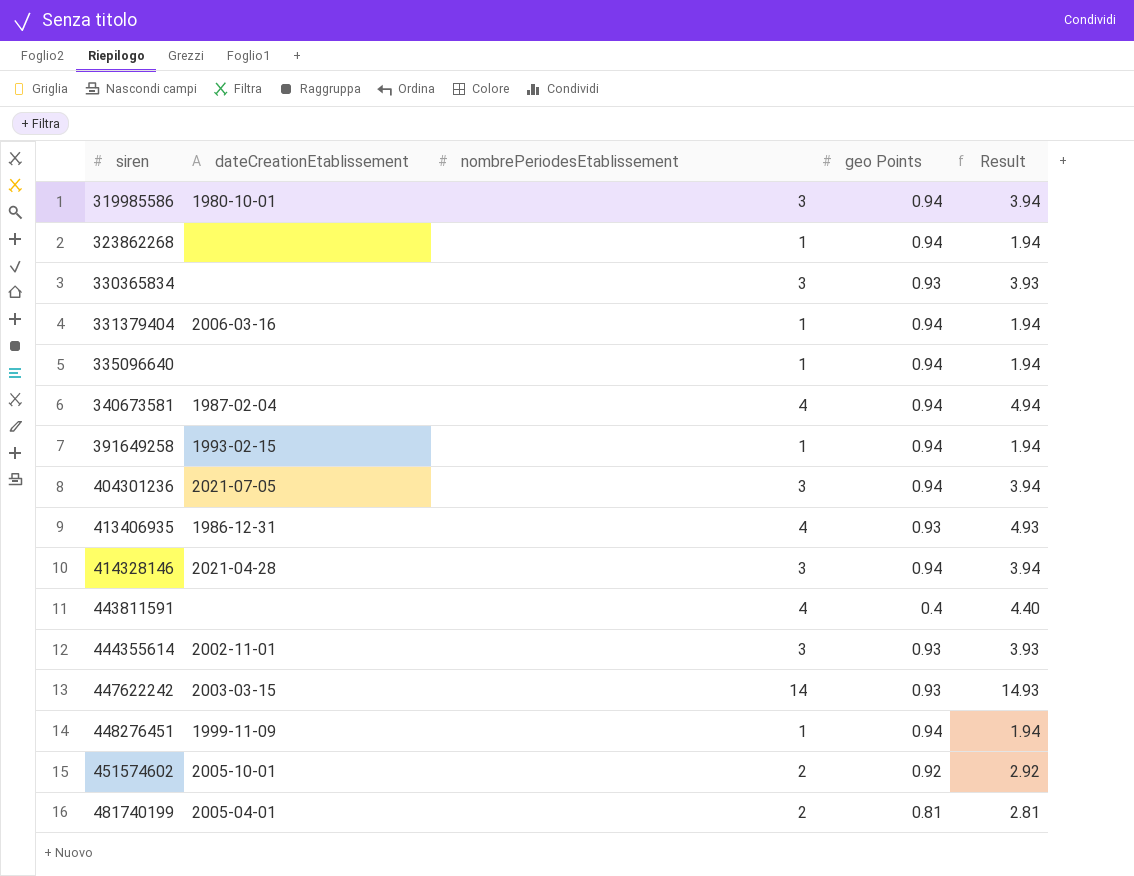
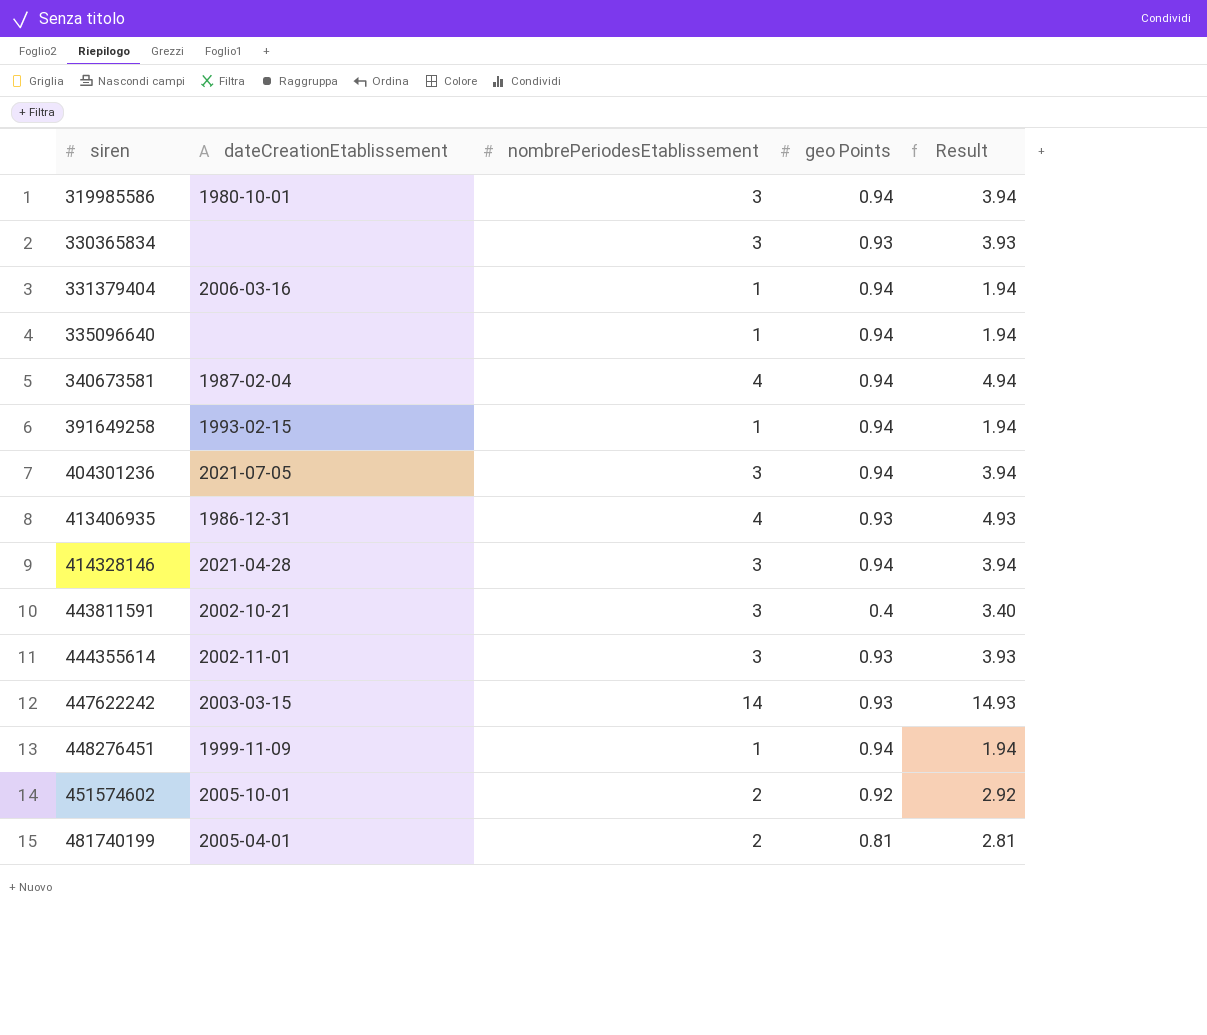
row 323862268: none | 1 | 0.94 | 1.94 -> none
443811591 | dateCreationEtablissement: none -> 2002-10-21
443811591 | nombrePeriodesEtablissement: 4 -> 3
443811591 | Result: 4.40 -> 3.40

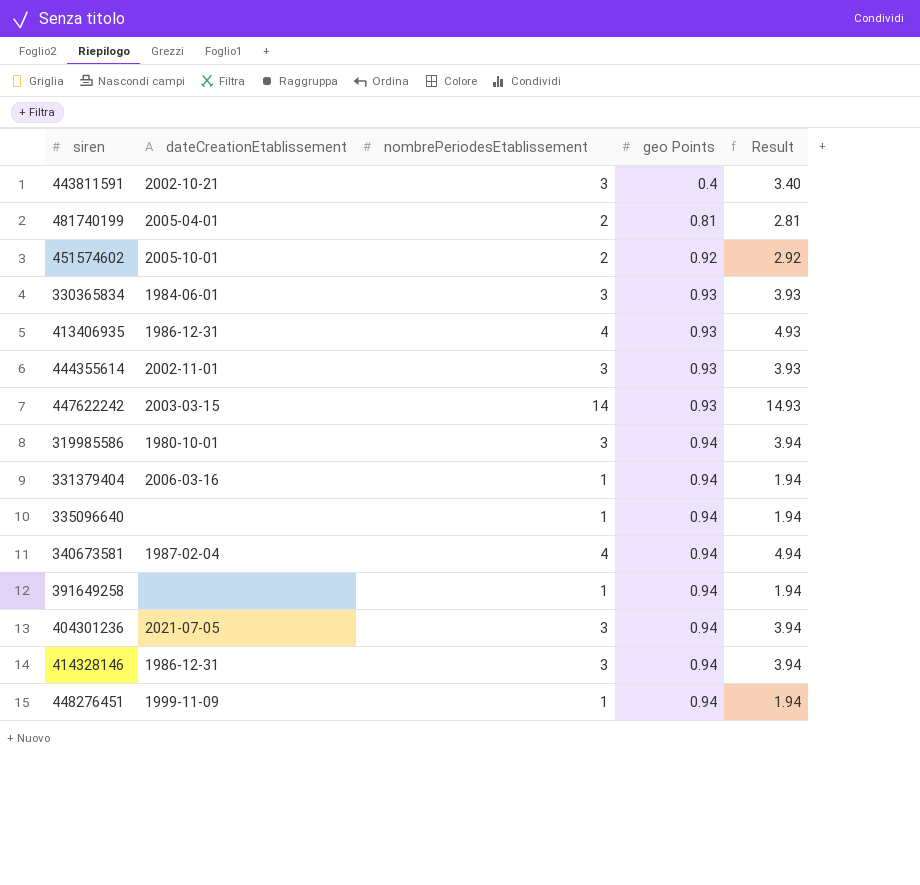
row order: siren ascending -> geo Points ascending
330365834 | dateCreationEtablissement: none -> 1984-06-01
391649258 | dateCreationEtablissement: 1993-02-15 -> none
414328146 | dateCreationEtablissement: 2021-04-28 -> 1986-12-31

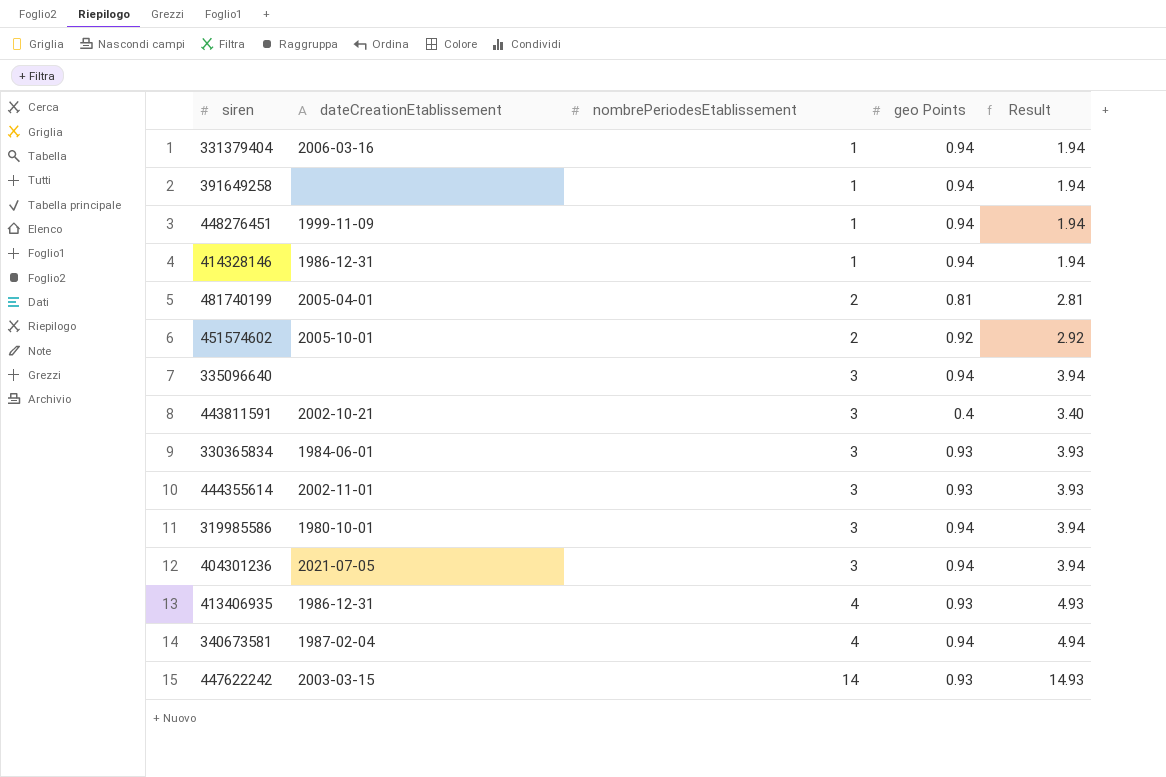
row order: geo Points ascending -> nombrePeriodesEtablissement ascending
414328146 | nombrePeriodesEtablissement: 3 -> 1
414328146 | Result: 3.94 -> 1.94
335096640 | nombrePeriodesEtablissement: 1 -> 3
335096640 | Result: 1.94 -> 3.94

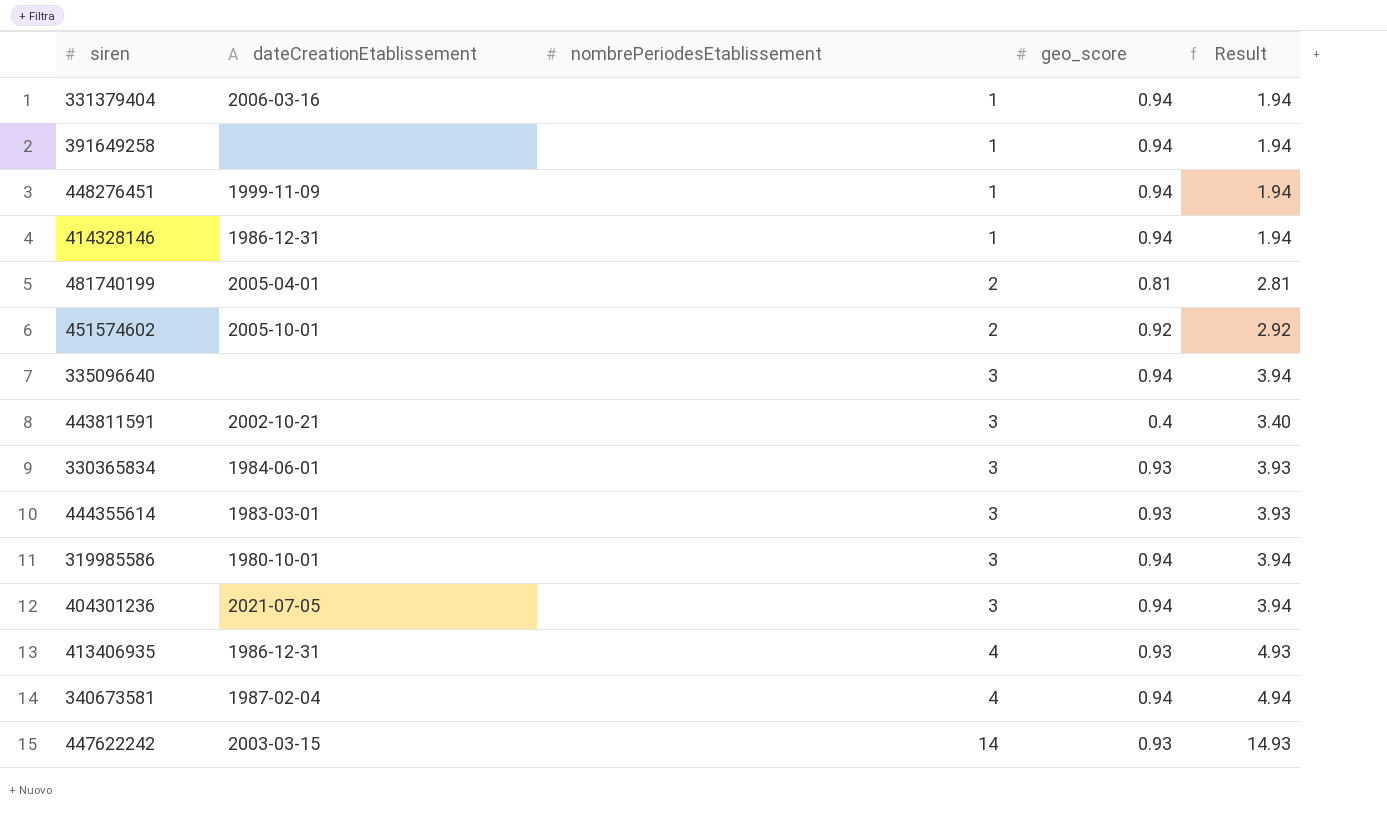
column name: geo Points -> geo_score
444355614 | dateCreationEtablissement: 2002-11-01 -> 1983-03-01

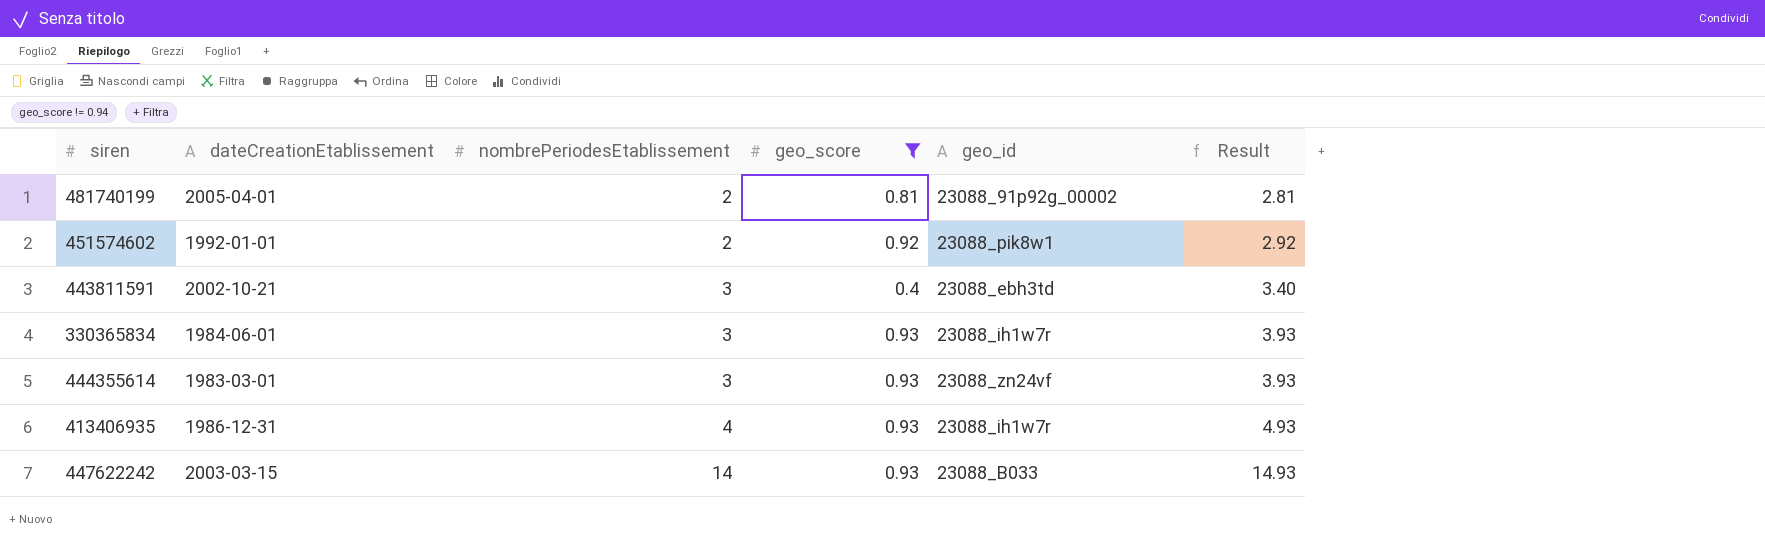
filter: none -> geo_score != 0.94
column geo_id | position: none -> 5
451574602 | dateCreationEtablissement: 2005-10-01 -> 1992-01-01

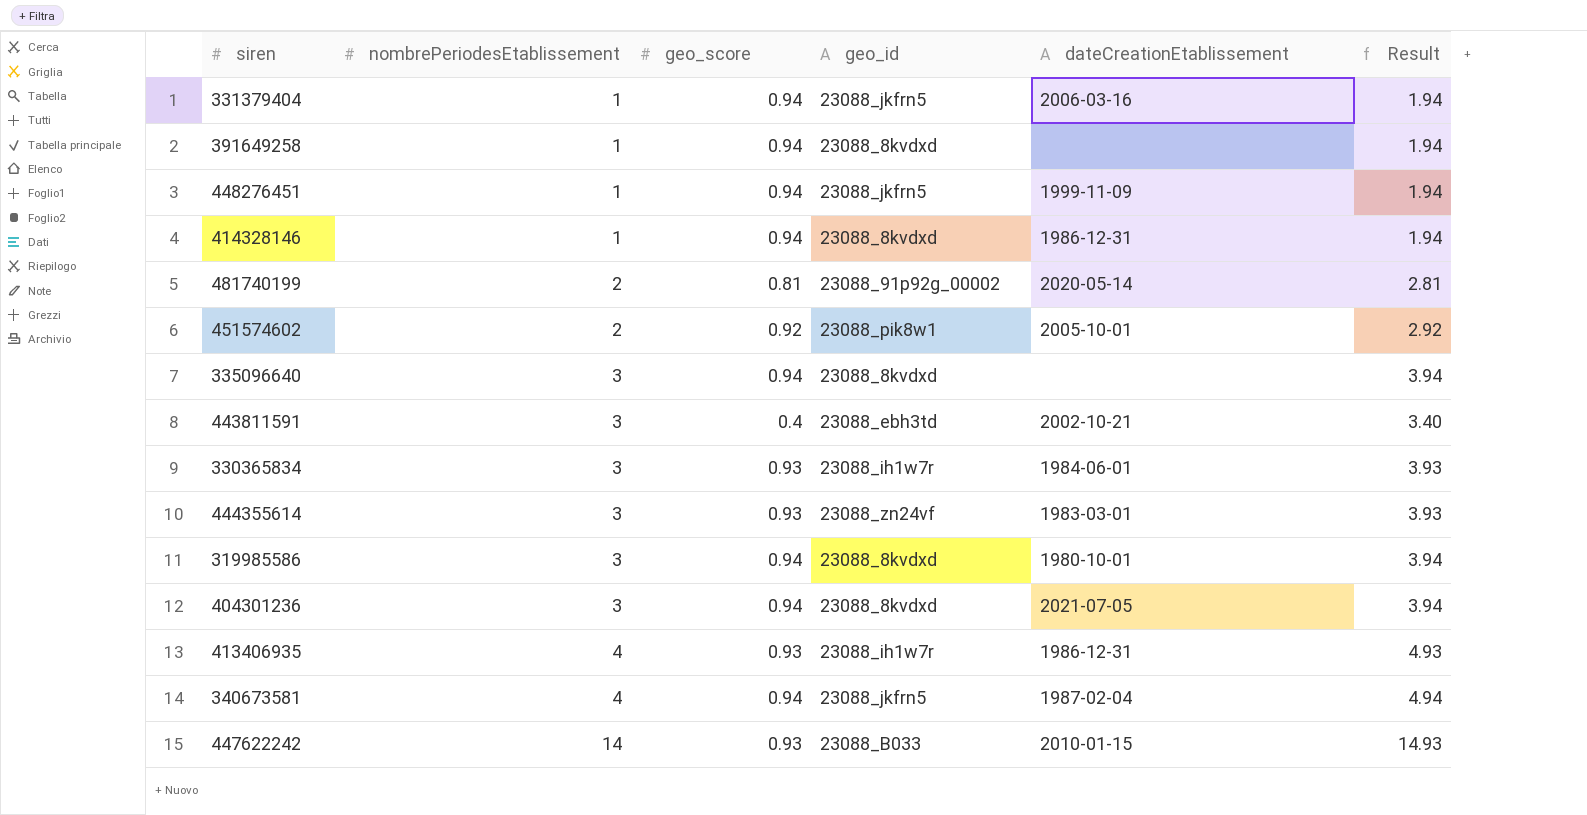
filter: geo_score != 0.94 -> none
column dateCreationEtablissement | position: 2 -> 5
481740199 | dateCreationEtablissement: 2005-04-01 -> 2020-05-14
451574602 | dateCreationEtablissement: 1992-01-01 -> 2005-10-01
447622242 | dateCreationEtablissement: 2003-03-15 -> 2010-01-15

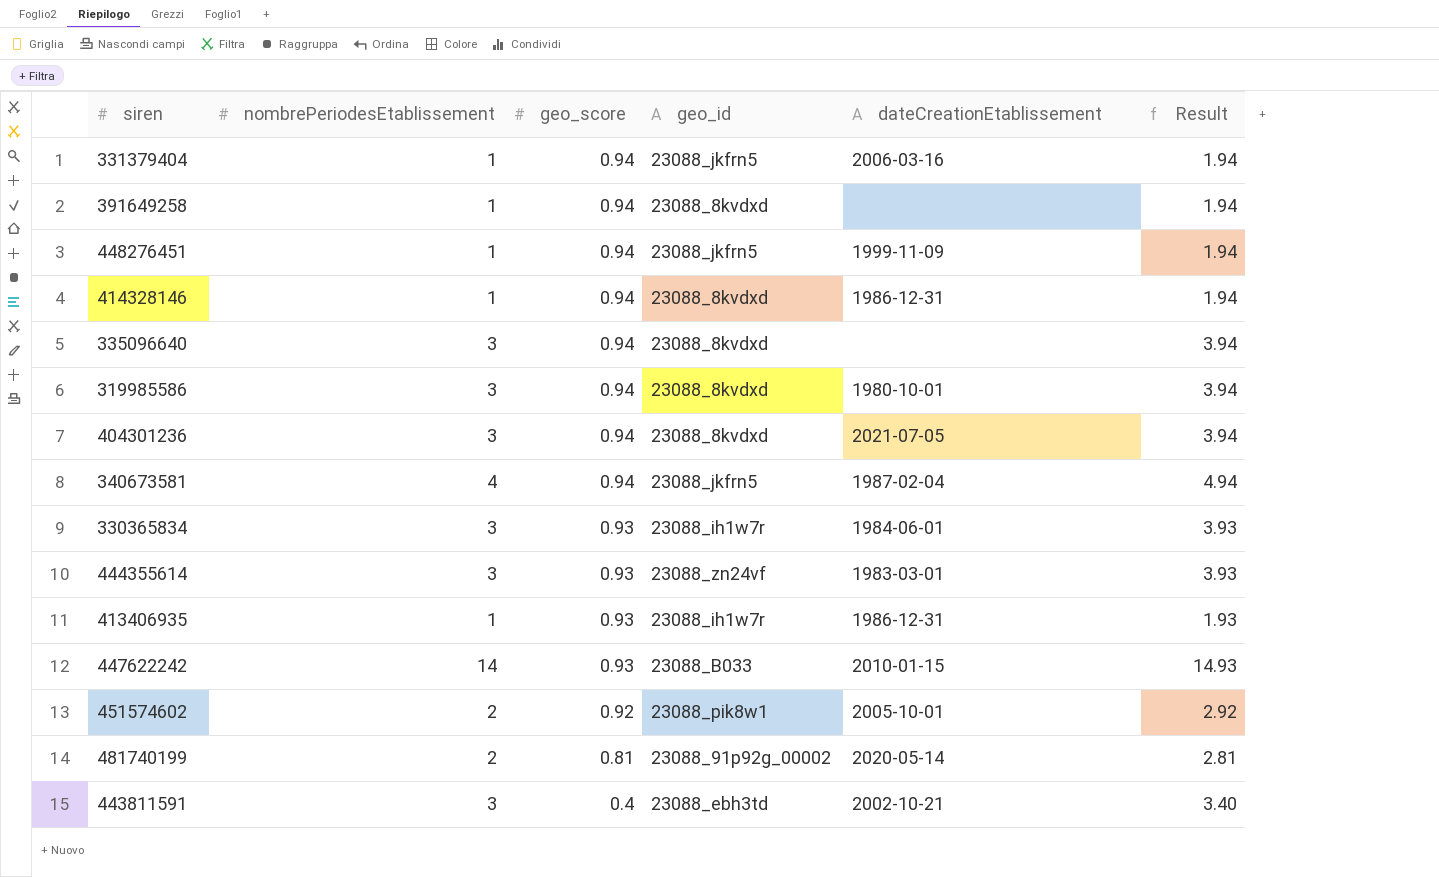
row order: nombrePeriodesEtablissement ascending -> geo_score descending
413406935 | nombrePeriodesEtablissement: 4 -> 1
413406935 | Result: 4.93 -> 1.93

